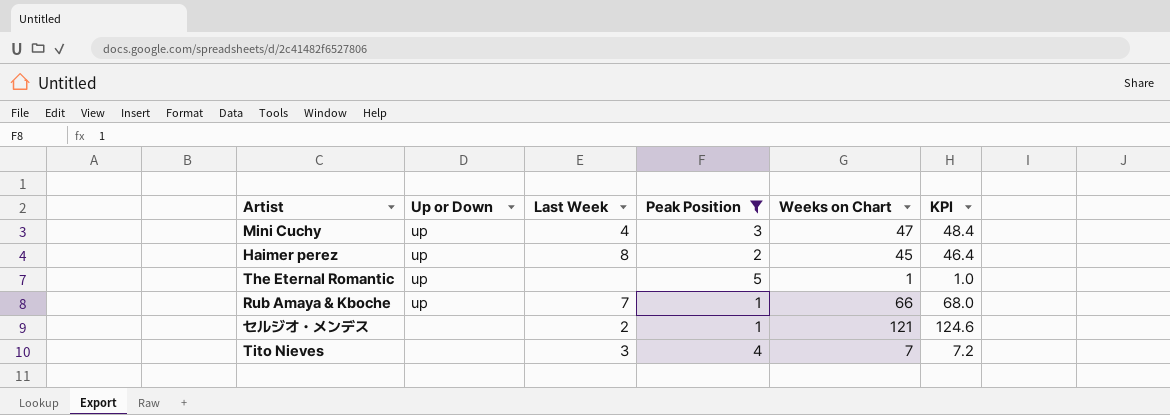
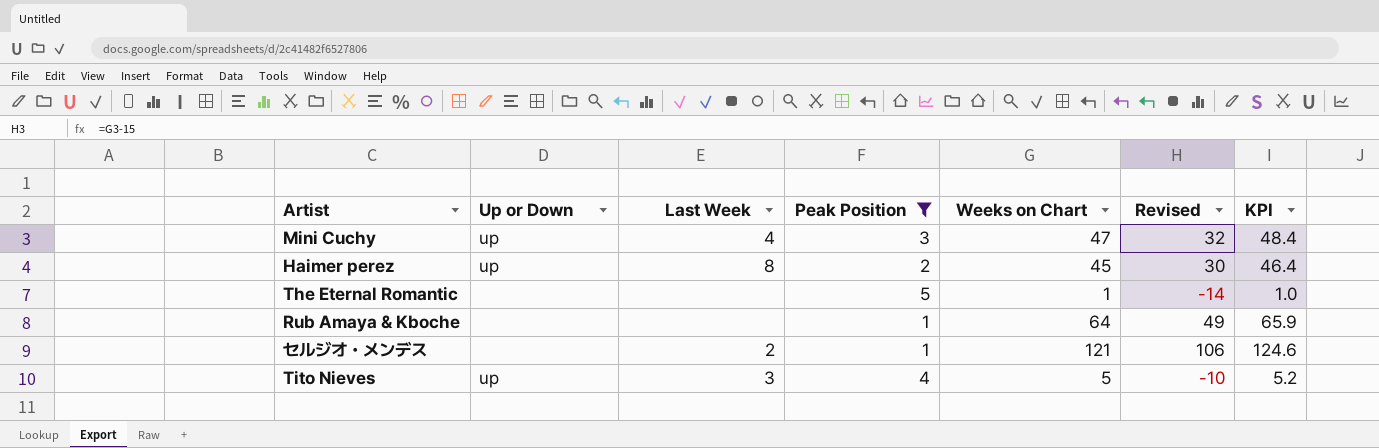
column Revised | formula: none -> [Weeks on Chart] - 15
The Eternal Romantic | Up or Down: up -> none
Rub Amaya & Kboche | Up or Down: up -> none
Rub Amaya & Kboche | Last Week: 7 -> none
Rub Amaya & Kboche | Weeks on Chart: 66 -> 64
Rub Amaya & Kboche | KPI: 68.0 -> 65.9
Tito Nieves | Up or Down: none -> up
Tito Nieves | Weeks on Chart: 7 -> 5
Tito Nieves | KPI: 7.2 -> 5.2

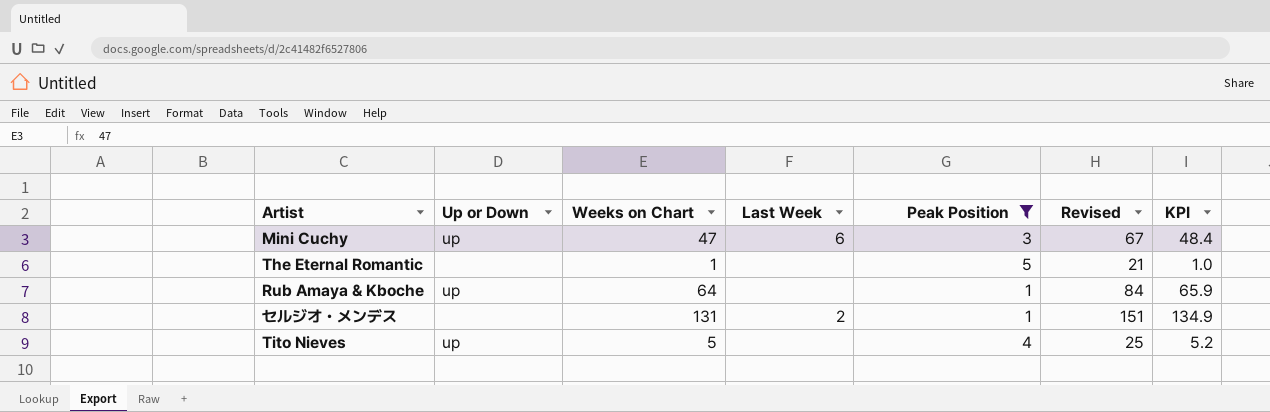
column Weeks on Chart | position: 5 -> 3
column Revised | formula: [Weeks on Chart] - 15 -> [Weeks on Chart] + 20
row Haimer perez: up | 8 | 2 | 45 | 30 | 46.4 -> none
Mini Cuchy | Last Week: 4 -> 6
Rub Amaya & Kboche | Up or Down: none -> up
セルジオ・メンデス | Weeks on Chart: 121 -> 131
セルジオ・メンデス | KPI: 124.6 -> 134.9
Tito Nieves | Last Week: 3 -> none

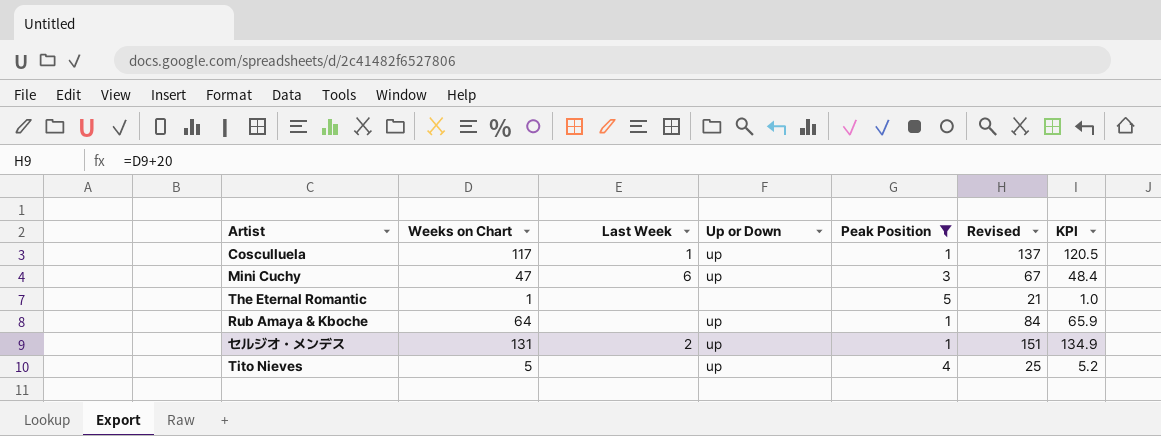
column Up or Down | position: 2 -> 4
row Cosculluela: none -> 117 | 1 | up | 1 | 137 | 120.5
セルジオ・メンデス | Up or Down: none -> up

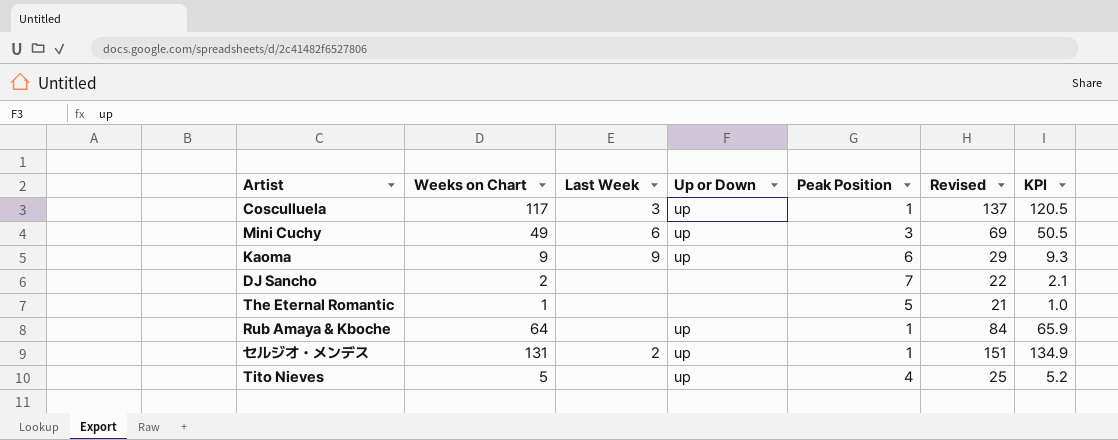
filter: Peak Position <= 5 -> none
Cosculluela | Last Week: 1 -> 3
Mini Cuchy | Weeks on Chart: 47 -> 49
Mini Cuchy | Revised: 67 -> 69
Mini Cuchy | KPI: 48.4 -> 50.5

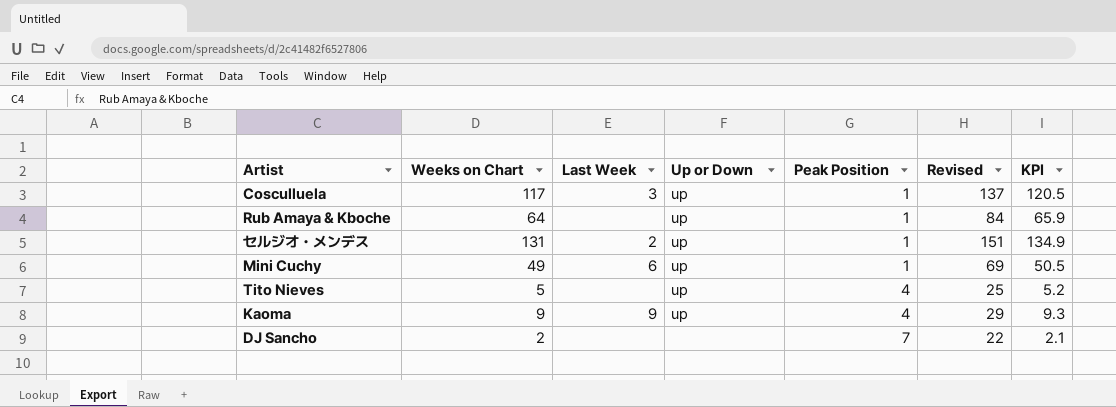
row order: none -> Peak Position ascending
row The Eternal Romantic: 1 | none | none | 5 | 21 | 1.0 -> none
Mini Cuchy | Peak Position: 3 -> 1
Kaoma | Peak Position: 6 -> 4

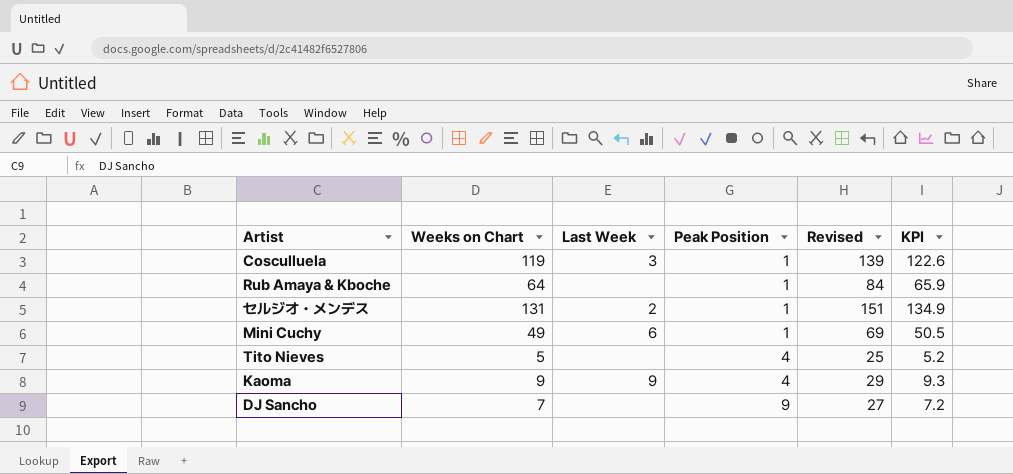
column Up or Down | position: 4 -> none
Cosculluela | Weeks on Chart: 117 -> 119
Cosculluela | Revised: 137 -> 139
Cosculluela | KPI: 120.5 -> 122.6
DJ Sancho | Weeks on Chart: 2 -> 7
DJ Sancho | Peak Position: 7 -> 9
DJ Sancho | Revised: 22 -> 27
DJ Sancho | KPI: 2.1 -> 7.2

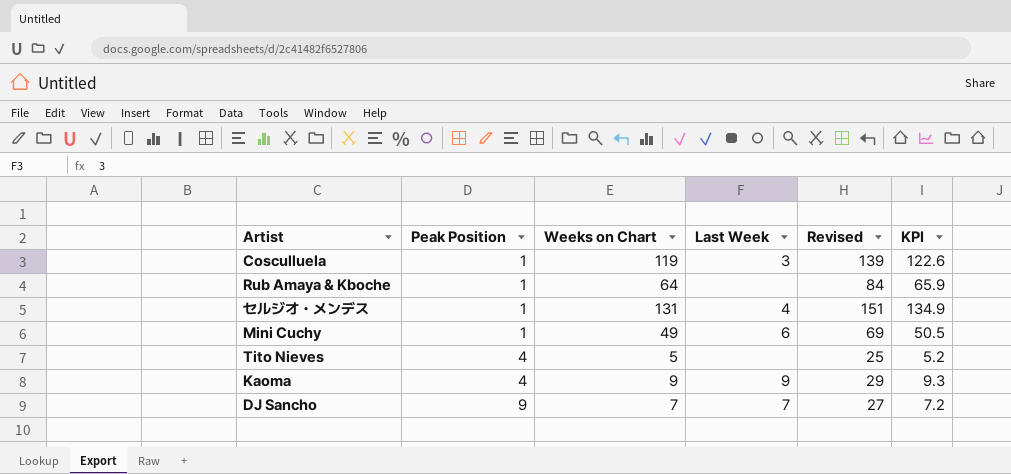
column Peak Position | position: 4 -> 2
セルジオ・メンデス | Last Week: 2 -> 4
DJ Sancho | Last Week: none -> 7

